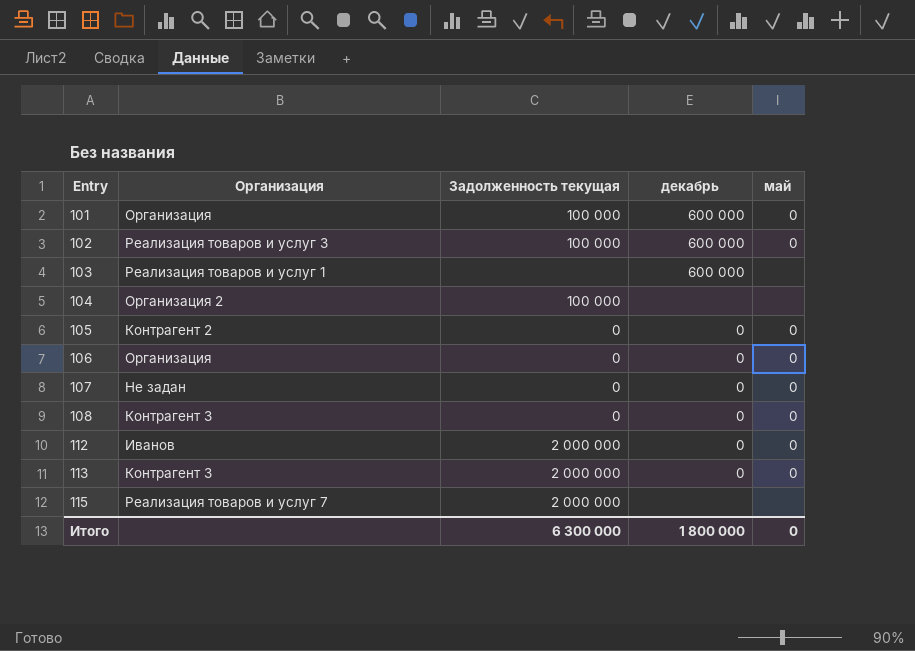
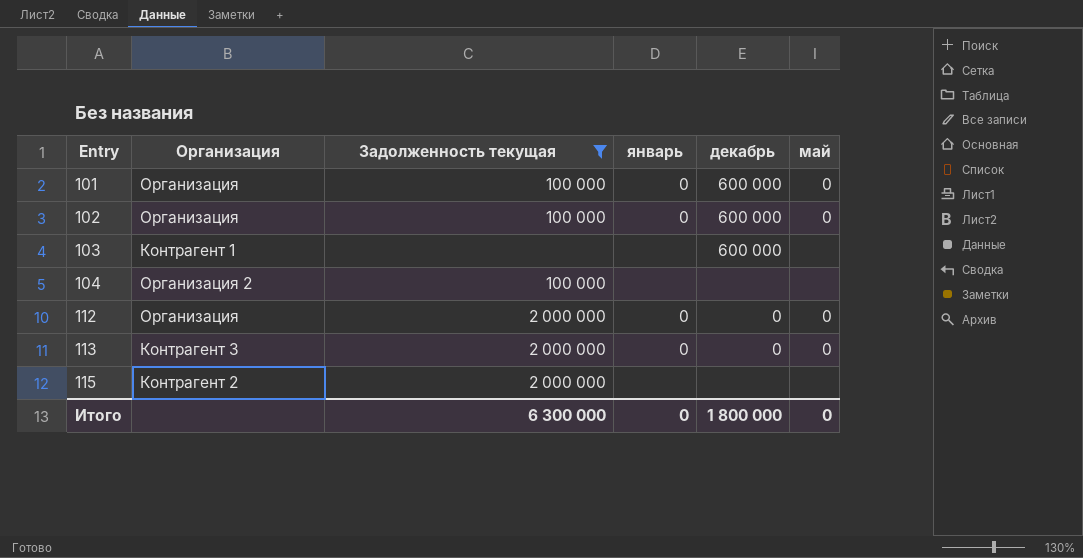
filter: none -> Задолженность текущая != 0
column январь | position: none -> 4
102 | Организация: Реализация товаров и услуг 3 -> Организация
103 | Организация: Реализация товаров и услуг 1 -> Контрагент 1
112 | Организация: Иванов -> Организация
115 | Организация: Реализация товаров и услуг 7 -> Контрагент 2

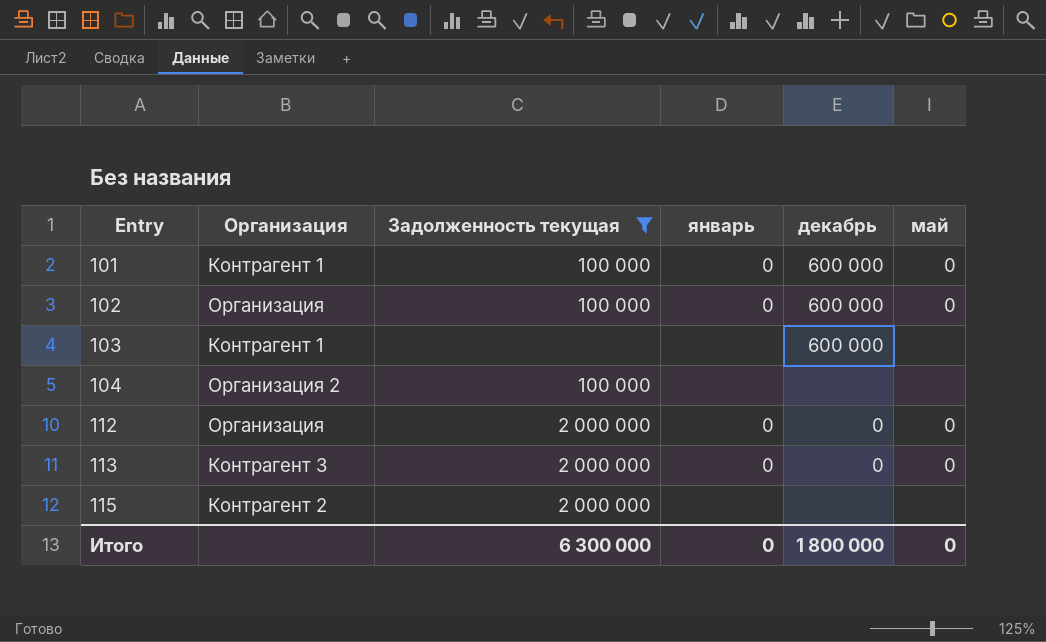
101 | Организация: Организация -> Контрагент 1

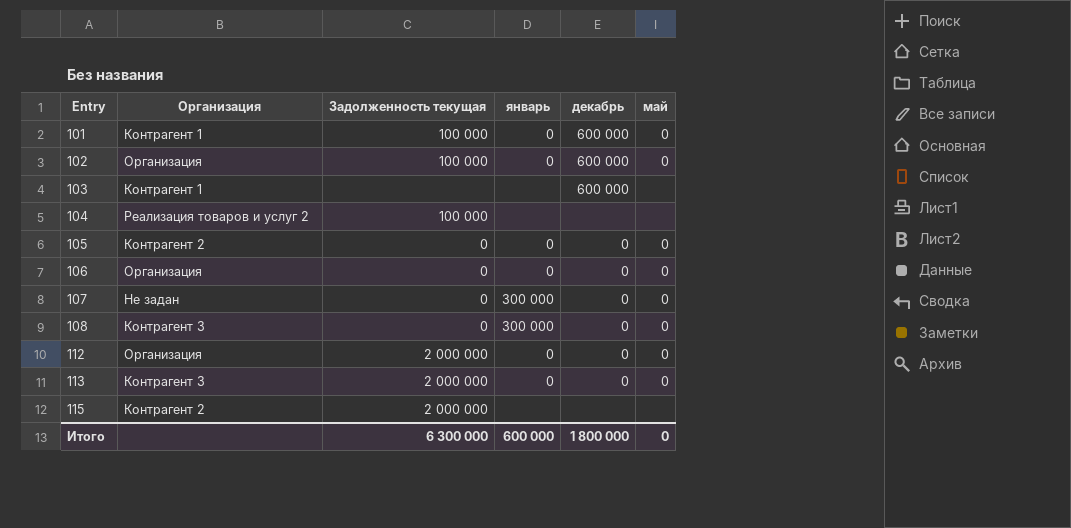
filter: Задолженность текущая != 0 -> none
104 | Организация: Организация 2 -> Реализация товаров и услуг 2
Итого | январь: 0 -> 600 000

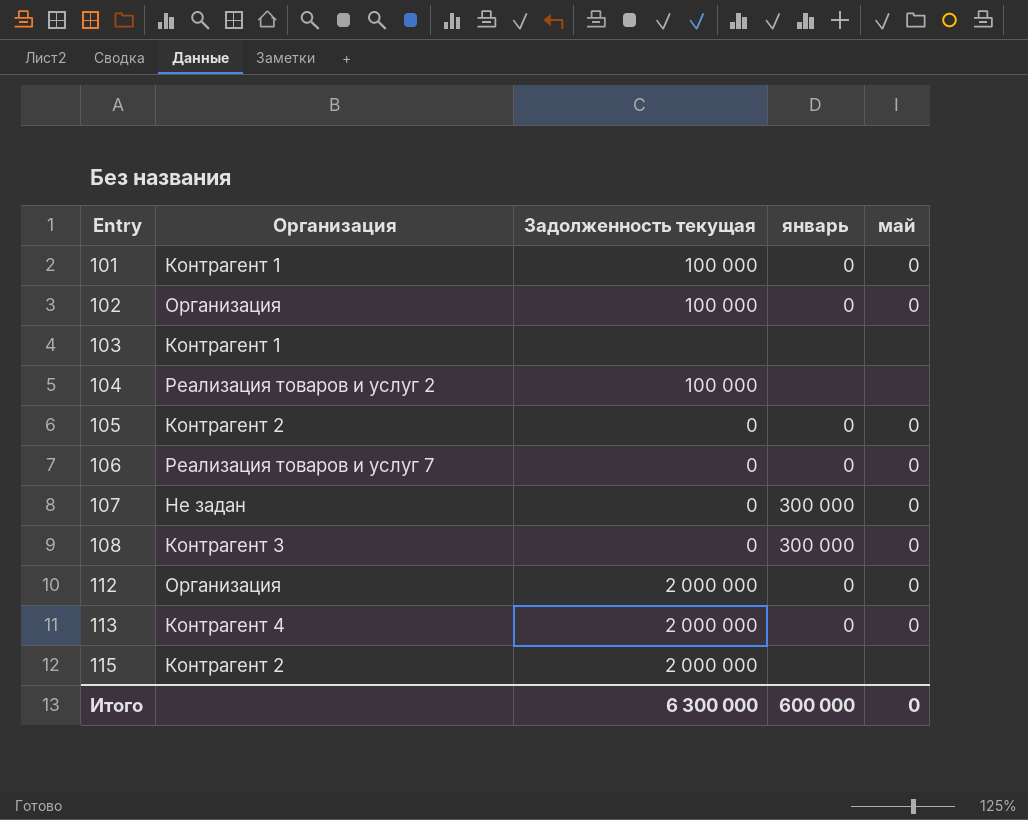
column декабрь | position: 5 -> none
106 | Организация: Организация -> Реализация товаров и услуг 7
113 | Организация: Контрагент 3 -> Контрагент 4

